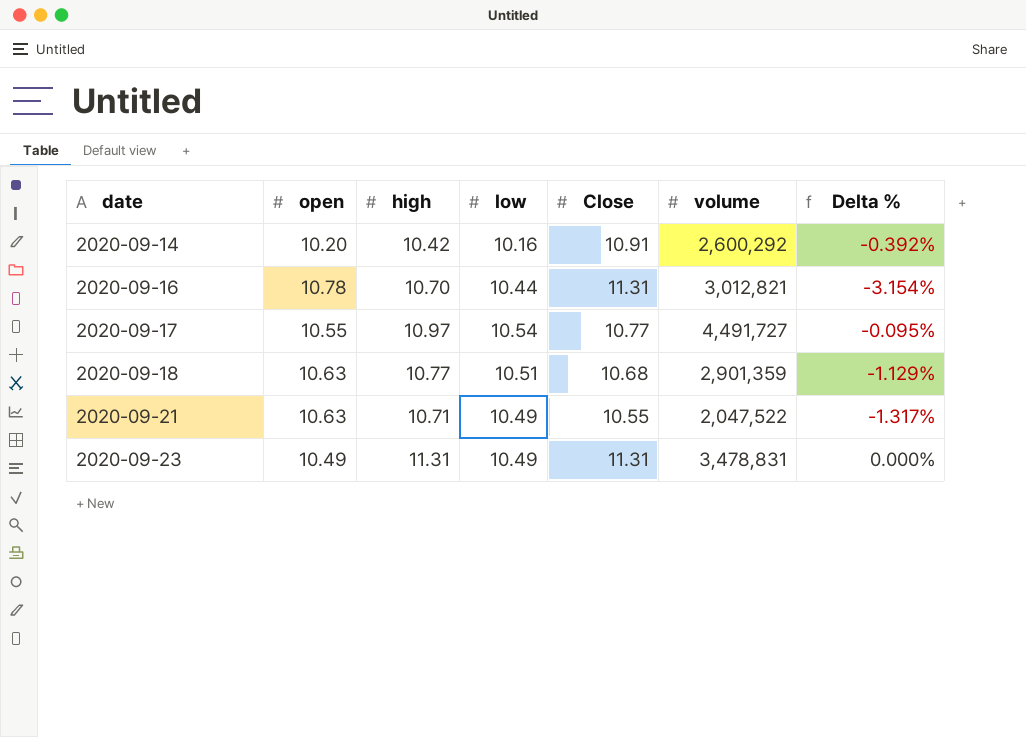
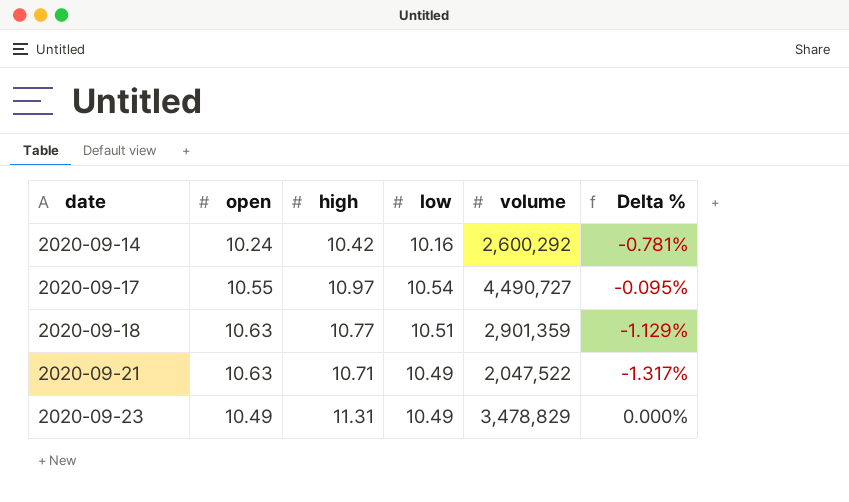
column Close | position: 5 -> none
row 2020-09-16: 10.78 | 10.70 | 10.44 | 11.31 | 3,012,821 | -3.154% -> none
2020-09-14 | open: 10.20 -> 10.24
2020-09-14 | Delta %: -0.392% -> -0.781%
2020-09-17 | volume: 4,491,727 -> 4,490,727
2020-09-23 | volume: 3,478,831 -> 3,478,829

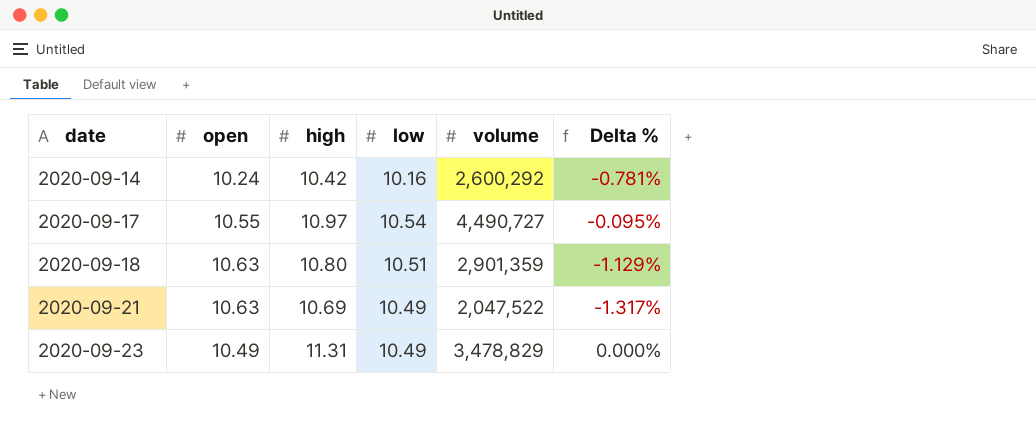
2020-09-18 | high: 10.77 -> 10.80
2020-09-21 | high: 10.71 -> 10.69

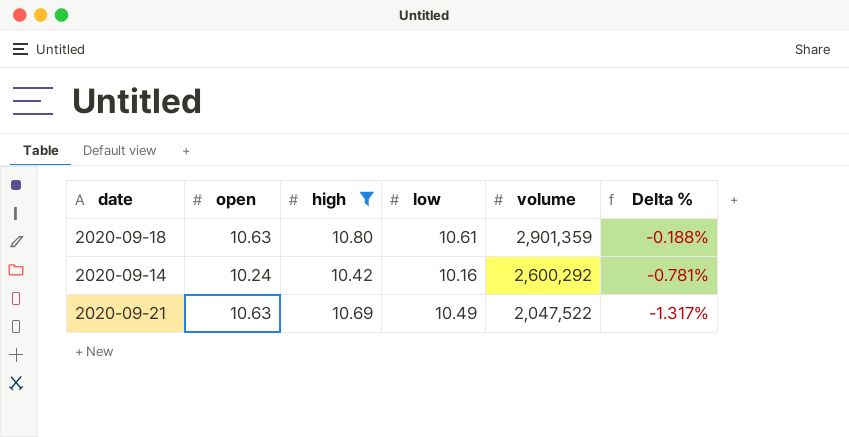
filter: none -> high <= 10.80
row order: date ascending -> volume descending
2020-09-18 | low: 10.51 -> 10.61
2020-09-18 | Delta %: -1.129% -> -0.188%

